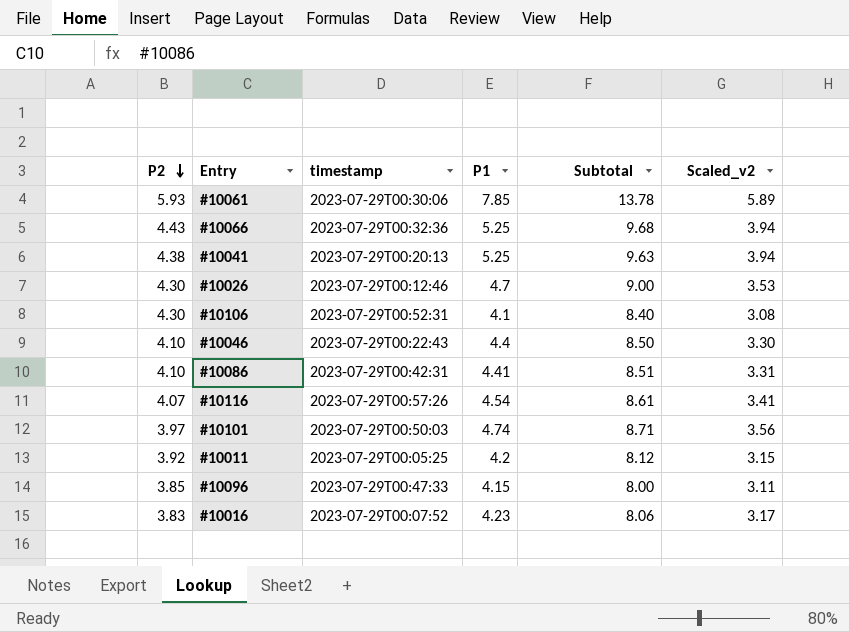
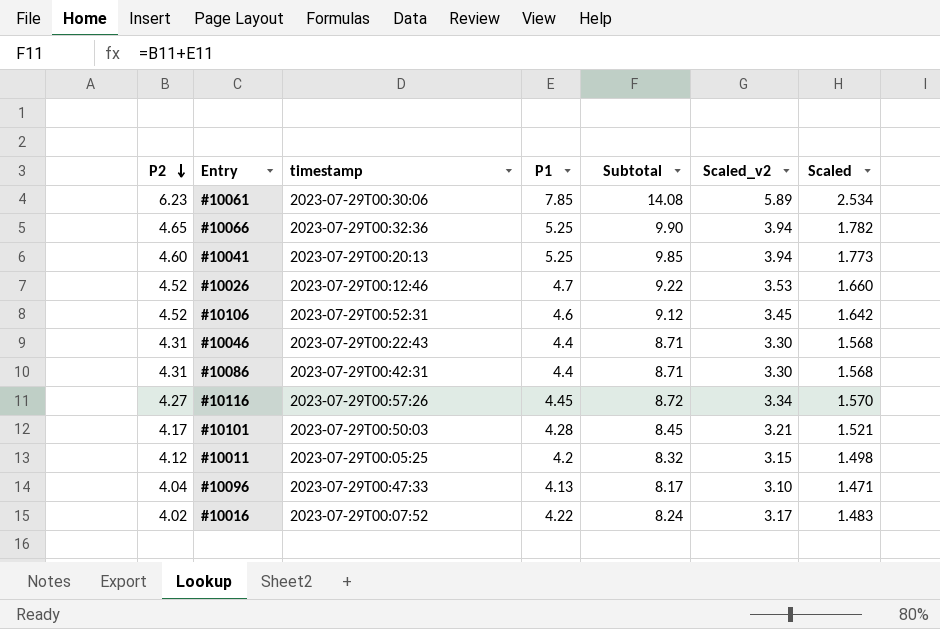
column Scaled | formula: none -> [Subtotal] * 0.18
#10061 | P2: 5.93 -> 6.23
#10061 | Subtotal: 13.78 -> 14.08
#10066 | P2: 4.43 -> 4.65
#10066 | Subtotal: 9.68 -> 9.90
#10041 | P2: 4.38 -> 4.60
#10041 | Subtotal: 9.63 -> 9.85
#10026 | P2: 4.30 -> 4.52
#10026 | Subtotal: 9.00 -> 9.22
#10106 | P2: 4.30 -> 4.52
#10106 | P1: 4.1 -> 4.6
#10106 | Subtotal: 8.40 -> 9.12
#10106 | Scaled_v2: 3.08 -> 3.45
#10046 | P2: 4.10 -> 4.31
#10046 | Subtotal: 8.50 -> 8.71
#10086 | P2: 4.10 -> 4.31
#10086 | P1: 4.41 -> 4.4
#10086 | Subtotal: 8.51 -> 8.71
#10086 | Scaled_v2: 3.31 -> 3.30
#10116 | P2: 4.07 -> 4.27
#10116 | P1: 4.54 -> 4.45
#10116 | Subtotal: 8.61 -> 8.72
#10116 | Scaled_v2: 3.41 -> 3.34
#10101 | P2: 3.97 -> 4.17
#10101 | P1: 4.74 -> 4.28
#10101 | Subtotal: 8.71 -> 8.45
#10101 | Scaled_v2: 3.56 -> 3.21
#10011 | P2: 3.92 -> 4.12
#10011 | Subtotal: 8.12 -> 8.32
#10096 | P2: 3.85 -> 4.04
#10096 | P1: 4.15 -> 4.13
#10096 | Subtotal: 8.00 -> 8.17
#10096 | Scaled_v2: 3.11 -> 3.10
#10016 | P2: 3.83 -> 4.02
#10016 | P1: 4.23 -> 4.22
#10016 | Subtotal: 8.06 -> 8.24

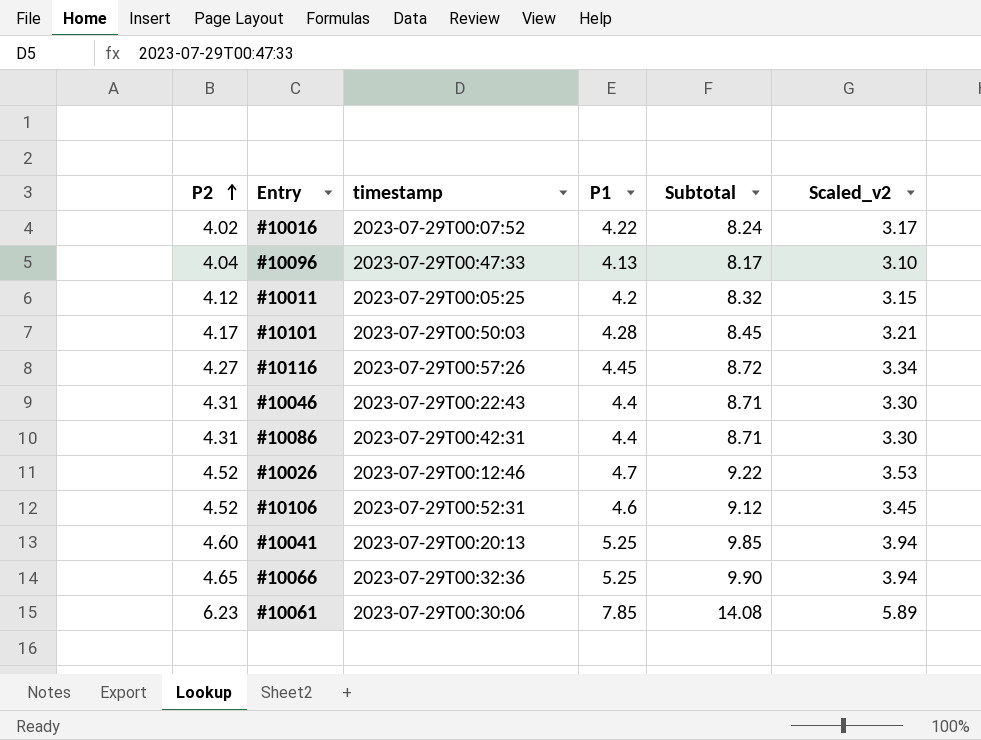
row order: P2 descending -> P2 ascending
column Scaled | formula: [Subtotal] * 0.18 -> none

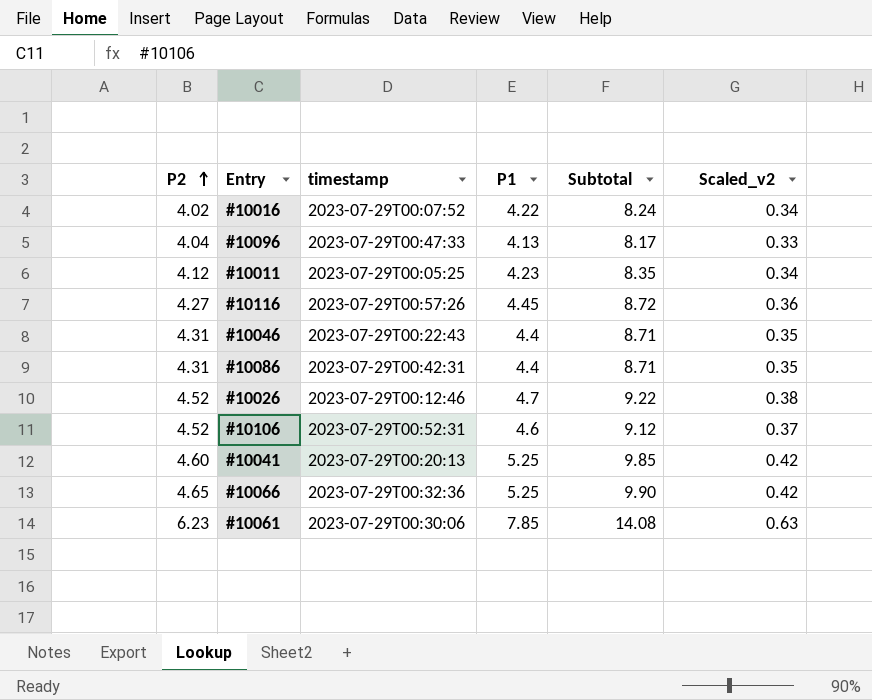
column Scaled_v2 | formula: [P1] * 0.75 -> [P1] * 0.08
row #10101: 4.17 | 2023-07-29T00:50:03 | 4.28 | 8.45 | 3.21 -> none
#10011 | P1: 4.2 -> 4.23
#10011 | Subtotal: 8.32 -> 8.35

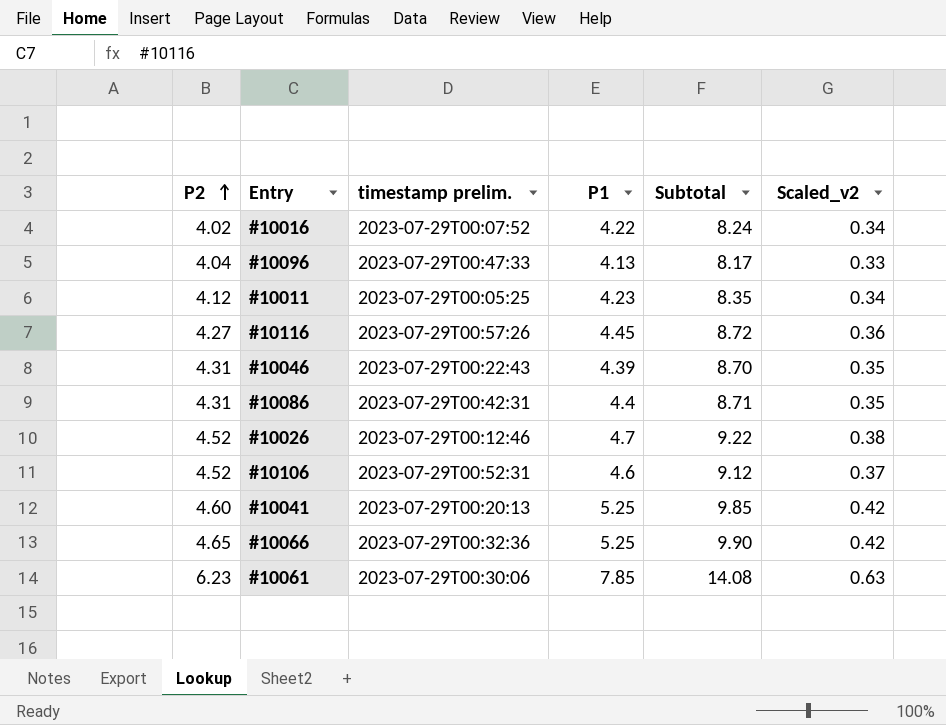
column name: timestamp -> timestamp prelim.
#10046 | P1: 4.4 -> 4.39
#10046 | Subtotal: 8.71 -> 8.70

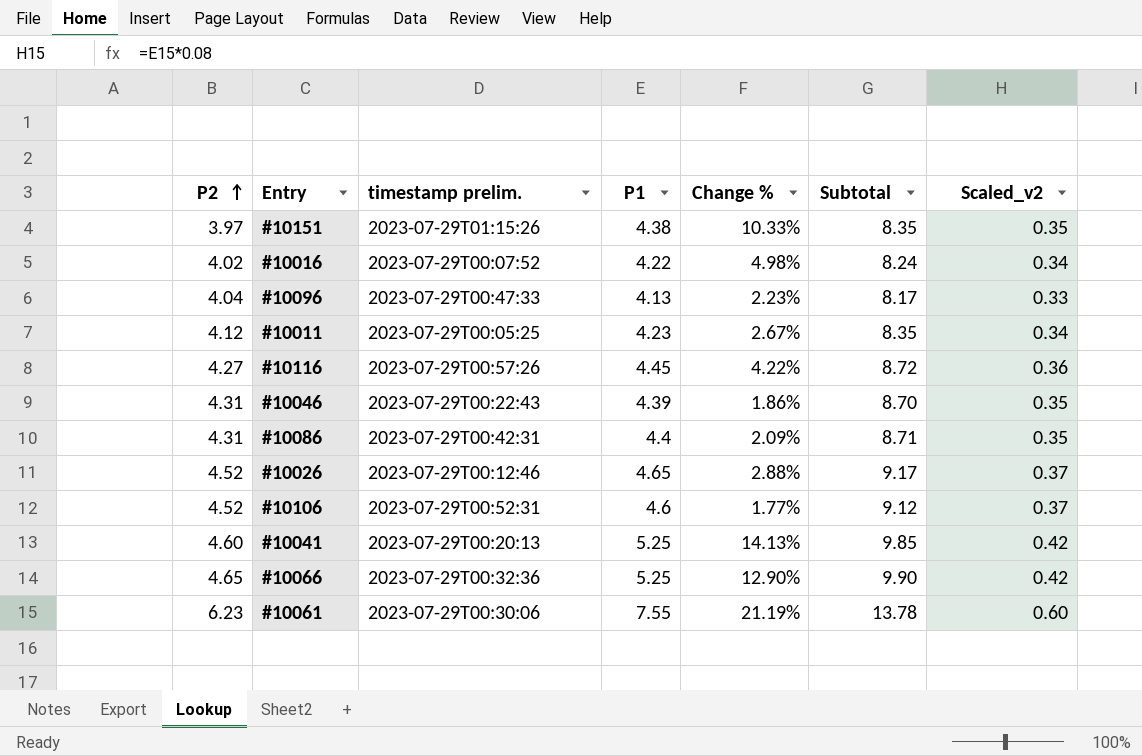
column Change % | formula: none -> ([P1] - [P2]) / [P2]
row #10151: none -> 3.97 | 2023-07-29T01:15:26 | 4.38 | 10.33% | 8.35 | 0.35
#10026 | P1: 4.7 -> 4.65
#10026 | Subtotal: 9.22 -> 9.17
#10026 | Scaled_v2: 0.38 -> 0.37
#10061 | P1: 7.85 -> 7.55
#10061 | Subtotal: 14.08 -> 13.78
#10061 | Scaled_v2: 0.63 -> 0.60

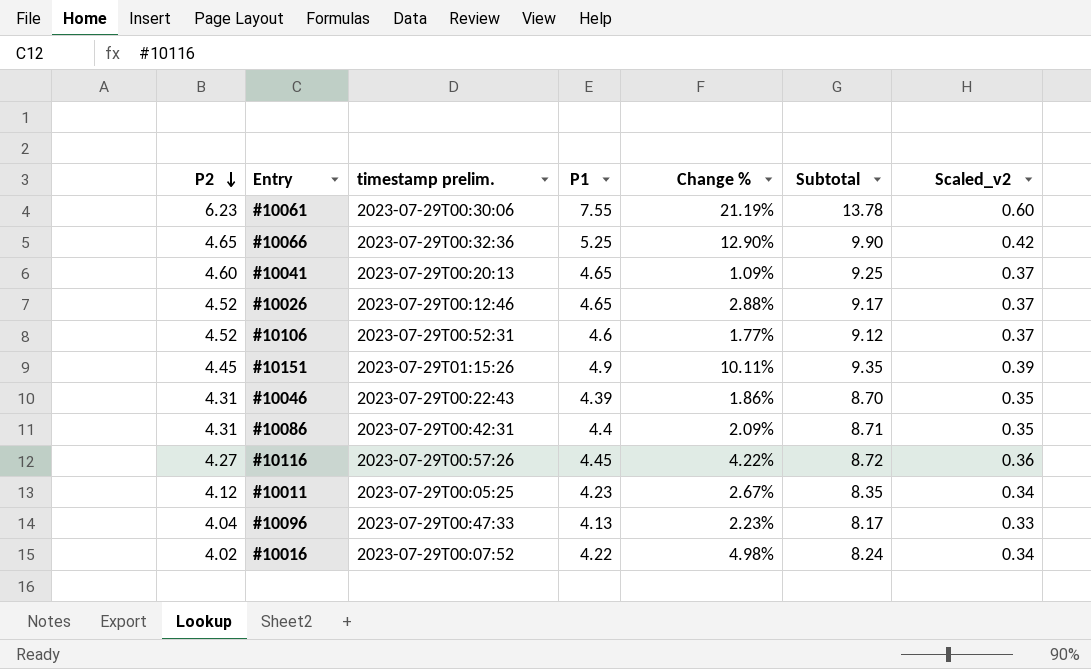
row order: P2 ascending -> P2 descending
#10041 | P1: 5.25 -> 4.65
#10041 | Change %: 14.13% -> 1.09%
#10041 | Subtotal: 9.85 -> 9.25
#10041 | Scaled_v2: 0.42 -> 0.37
#10151 | P2: 3.97 -> 4.45
#10151 | P1: 4.38 -> 4.9
#10151 | Change %: 10.33% -> 10.11%
#10151 | Subtotal: 8.35 -> 9.35
#10151 | Scaled_v2: 0.35 -> 0.39

